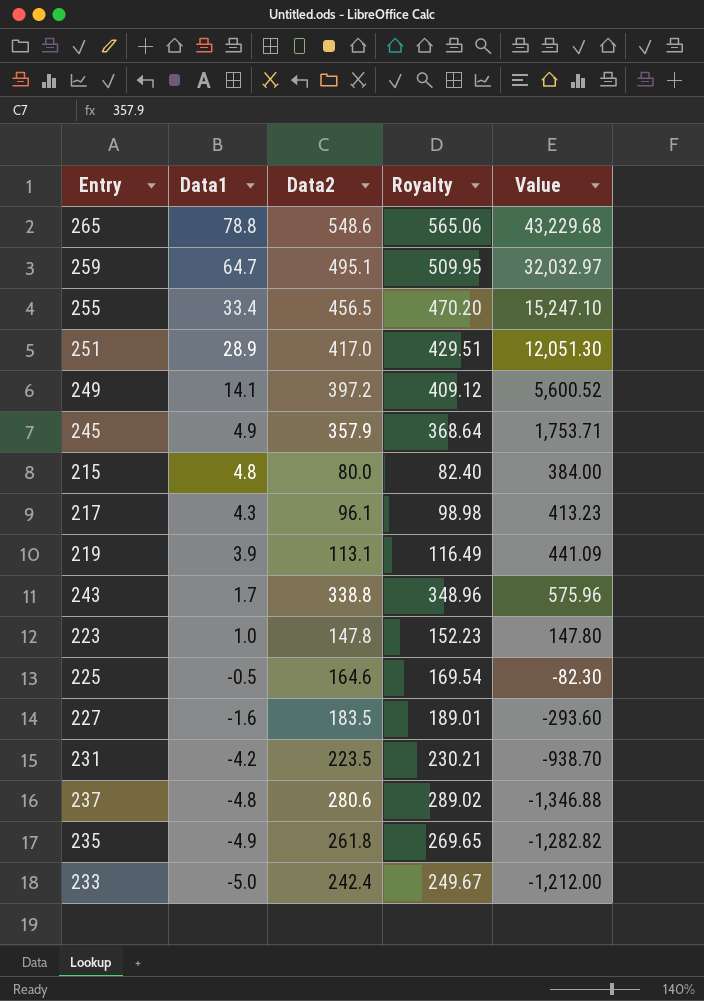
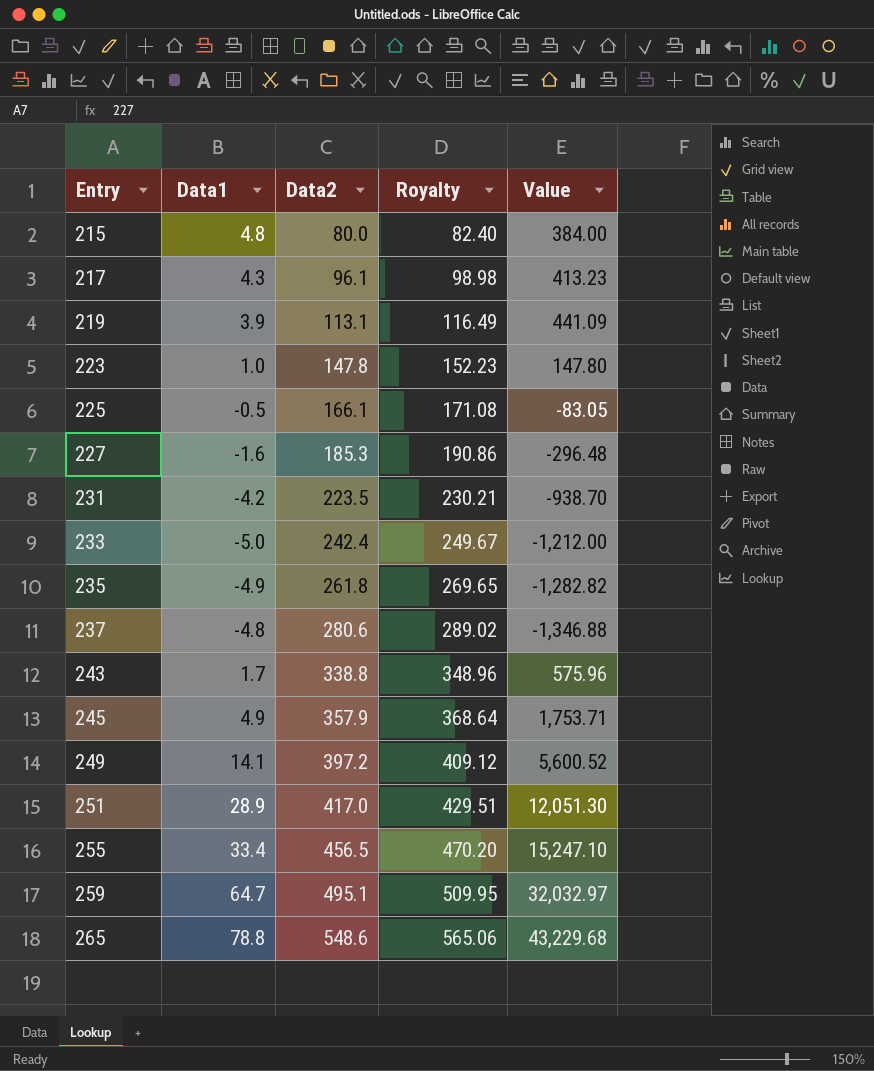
row order: Data1 descending -> Entry ascending
225 | Data2: 164.6 -> 166.1
225 | Royalty: 169.54 -> 171.08
225 | Value: -82.30 -> -83.05
227 | Data2: 183.5 -> 185.3
227 | Royalty: 189.01 -> 190.86
227 | Value: -293.60 -> -296.48

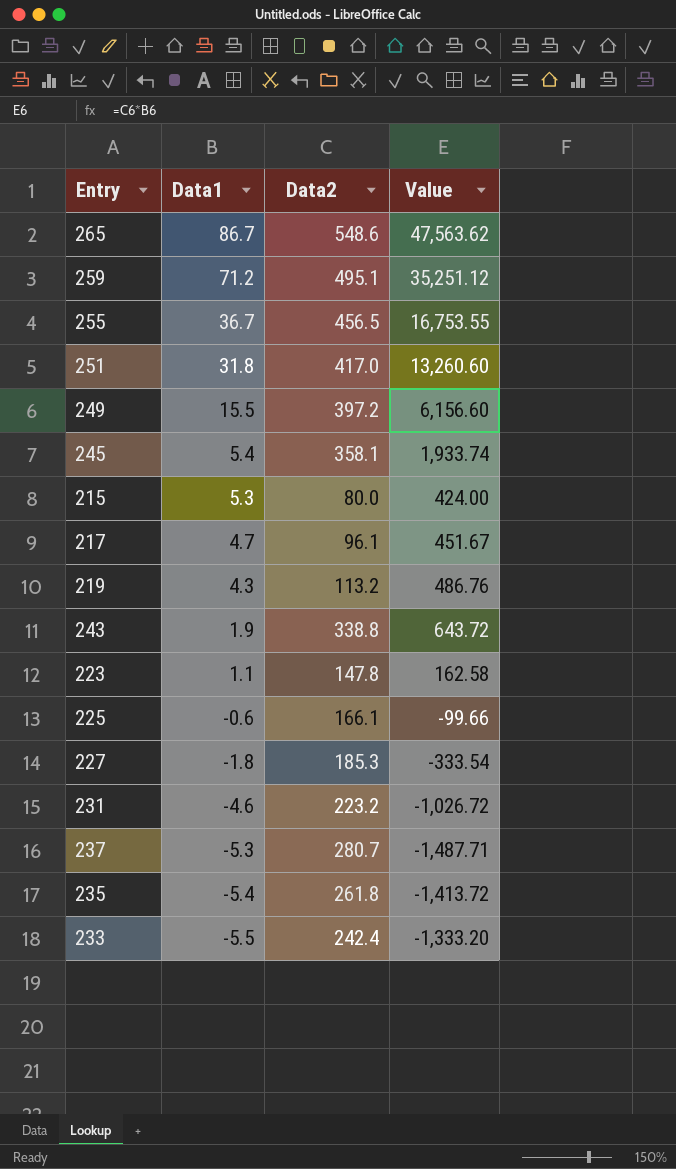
row order: Entry ascending -> Data1 descending
column Royalty | formula: [Data2] * 1.03 -> none
265 | Data1: 78.8 -> 86.7
265 | Value: 43,229.68 -> 47,563.62
259 | Data1: 64.7 -> 71.2
259 | Value: 32,032.97 -> 35,251.12
255 | Data1: 33.4 -> 36.7
255 | Value: 15,247.10 -> 16,753.55
251 | Data1: 28.9 -> 31.8
251 | Value: 12,051.30 -> 13,260.60
249 | Data1: 14.1 -> 15.5
249 | Value: 5,600.52 -> 6,156.60
245 | Data1: 4.9 -> 5.4
245 | Data2: 357.9 -> 358.1
245 | Value: 1,753.71 -> 1,933.74
215 | Data1: 4.8 -> 5.3
215 | Value: 384.00 -> 424.00
217 | Data1: 4.3 -> 4.7
217 | Value: 413.23 -> 451.67
219 | Data1: 3.9 -> 4.3
219 | Data2: 113.1 -> 113.2
219 | Value: 441.09 -> 486.76
243 | Data1: 1.7 -> 1.9
243 | Value: 575.96 -> 643.72
223 | Data1: 1.0 -> 1.1
223 | Value: 147.80 -> 162.58
225 | Data1: -0.5 -> -0.6
225 | Value: -83.05 -> -99.66
227 | Data1: -1.6 -> -1.8
227 | Value: -296.48 -> -333.54
231 | Data1: -4.2 -> -4.6
231 | Data2: 223.5 -> 223.2
231 | Value: -938.70 -> -1,026.72
237 | Data1: -4.8 -> -5.3
237 | Data2: 280.6 -> 280.7
237 | Value: -1,346.88 -> -1,487.71
235 | Data1: -4.9 -> -5.4
235 | Value: -1,282.82 -> -1,413.72
233 | Data1: -5.0 -> -5.5
233 | Value: -1,212.00 -> -1,333.20

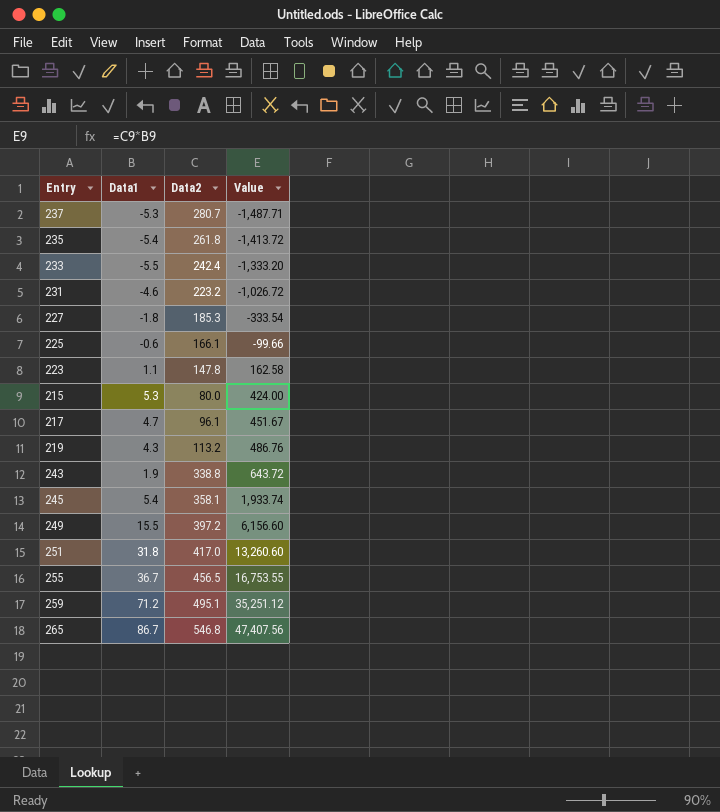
row order: Data1 descending -> Value ascending
265 | Data2: 548.6 -> 546.8
265 | Value: 47,563.62 -> 47,407.56

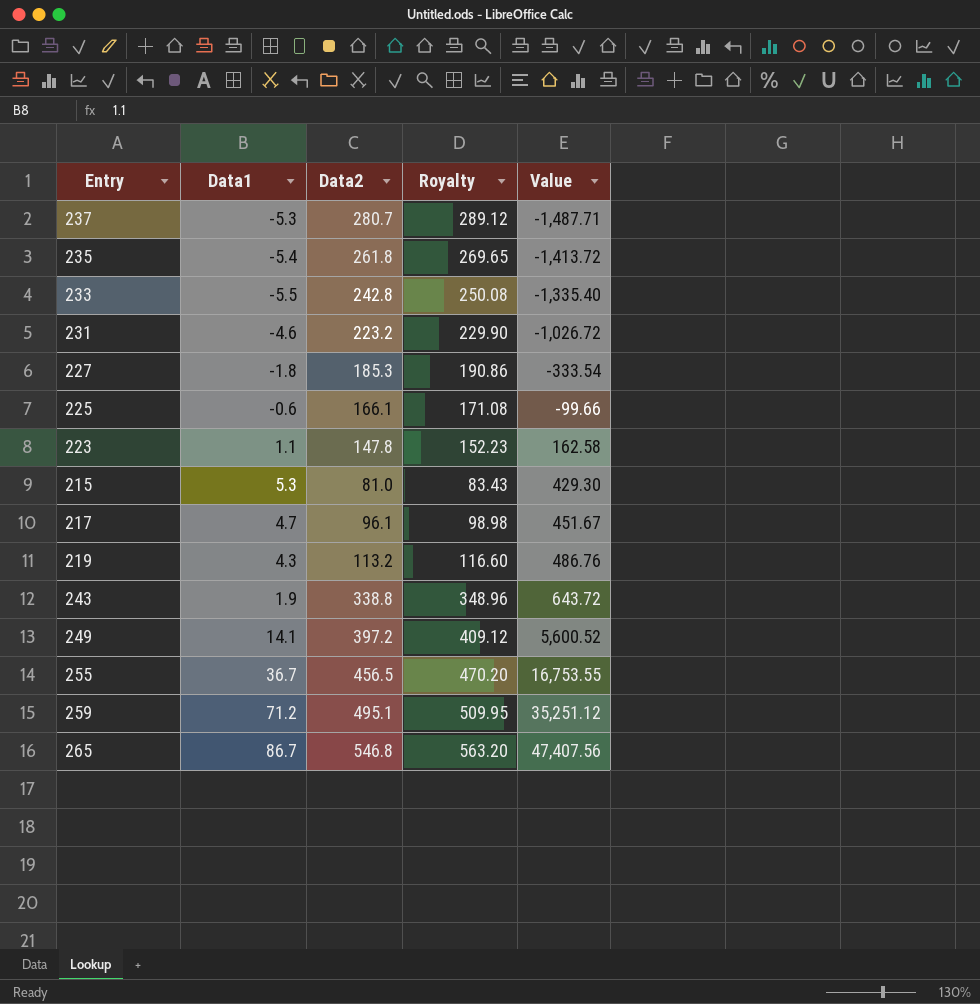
column Royalty | formula: none -> [Data2] * 1.03
row 245: 5.4 | 358.1 | 1,933.74 -> none
row 251: 31.8 | 417.0 | 13,260.60 -> none
233 | Data2: 242.4 -> 242.8
233 | Value: -1,333.20 -> -1,335.40
215 | Data2: 80.0 -> 81.0
215 | Value: 424.00 -> 429.30
249 | Data1: 15.5 -> 14.1
249 | Value: 6,156.60 -> 5,600.52

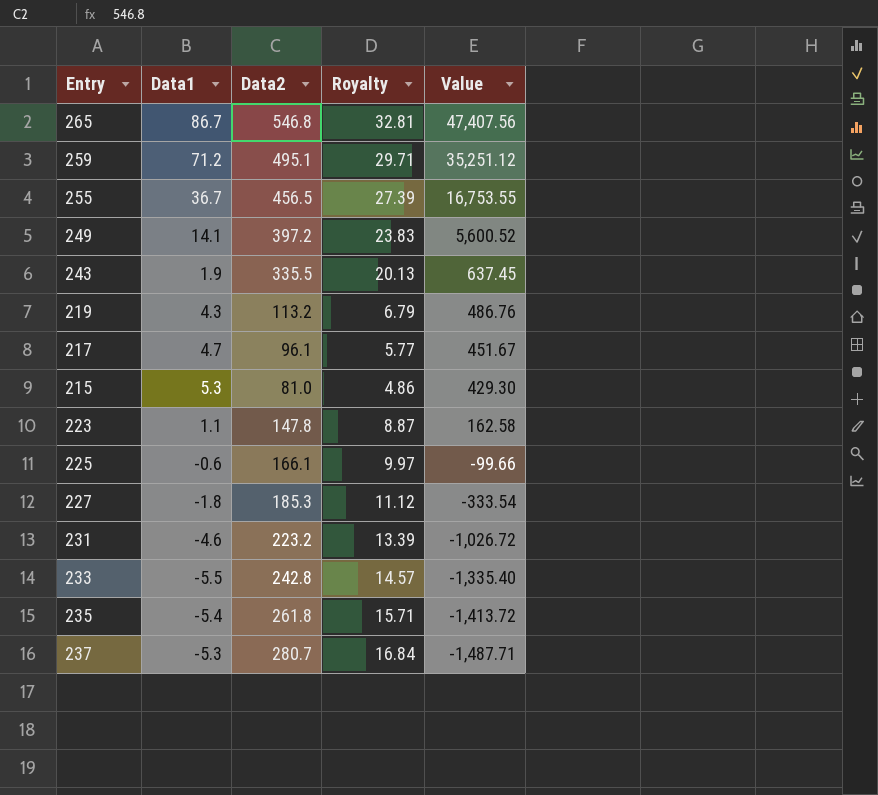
row order: Value ascending -> Value descending
column Royalty | formula: [Data2] * 1.03 -> [Data2] * 0.06
243 | Data2: 338.8 -> 335.5
243 | Value: 643.72 -> 637.45

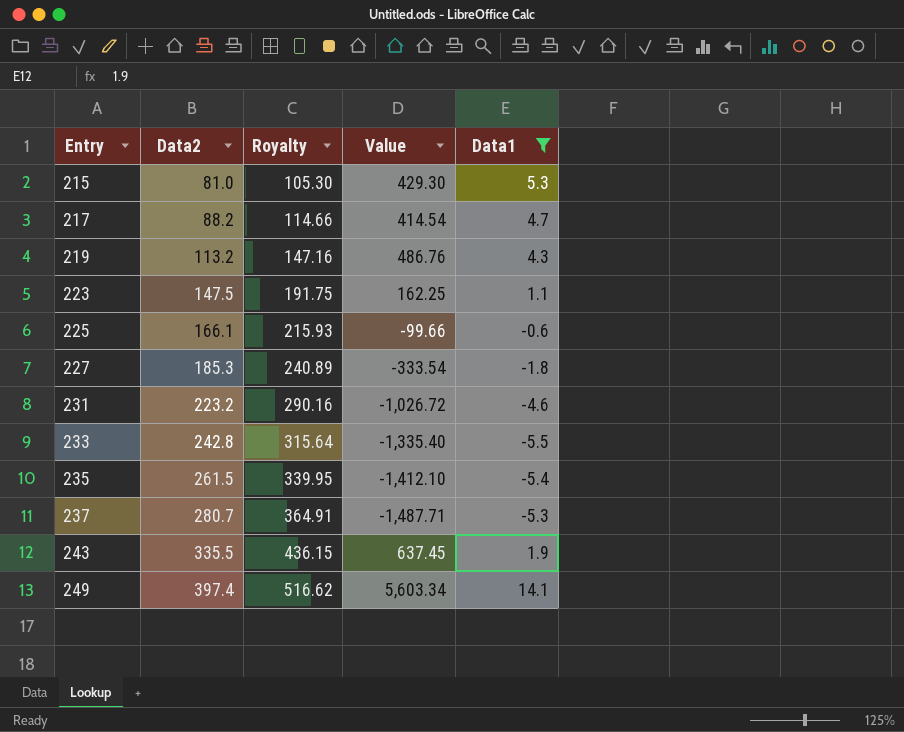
filter: none -> Data1 <= 14.1
row order: Value descending -> Entry ascending
column Royalty | formula: [Data2] * 0.06 -> [Data2] * 1.3
column Data1 | position: 2 -> 5
217 | Data2: 96.1 -> 88.2
217 | Value: 451.67 -> 414.54
223 | Data2: 147.8 -> 147.5
223 | Value: 162.58 -> 162.25
235 | Data2: 261.8 -> 261.5
235 | Value: -1,413.72 -> -1,412.10
249 | Data2: 397.2 -> 397.4
249 | Value: 5,600.52 -> 5,603.34

